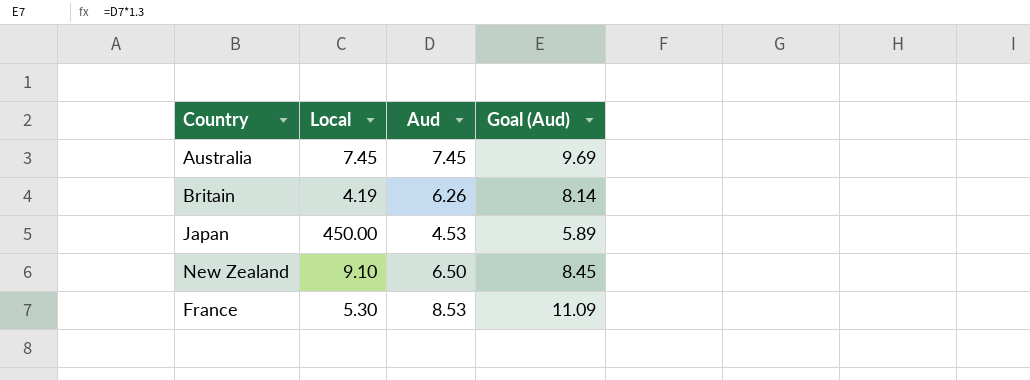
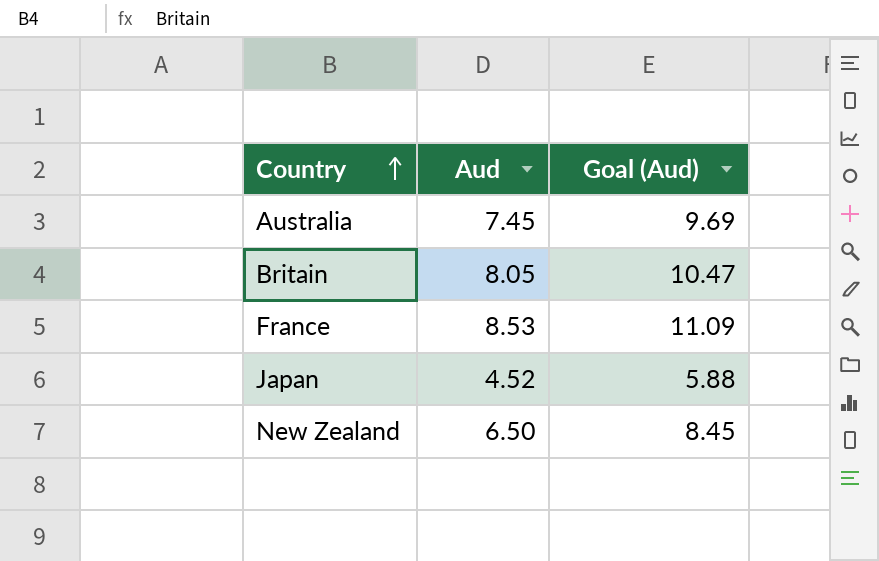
row order: none -> Country ascending
column Local | position: 2 -> none
Britain | Aud: 6.26 -> 8.05
Britain | Goal (Aud): 8.14 -> 10.47
Japan | Aud: 4.53 -> 4.52
Japan | Goal (Aud): 5.89 -> 5.88

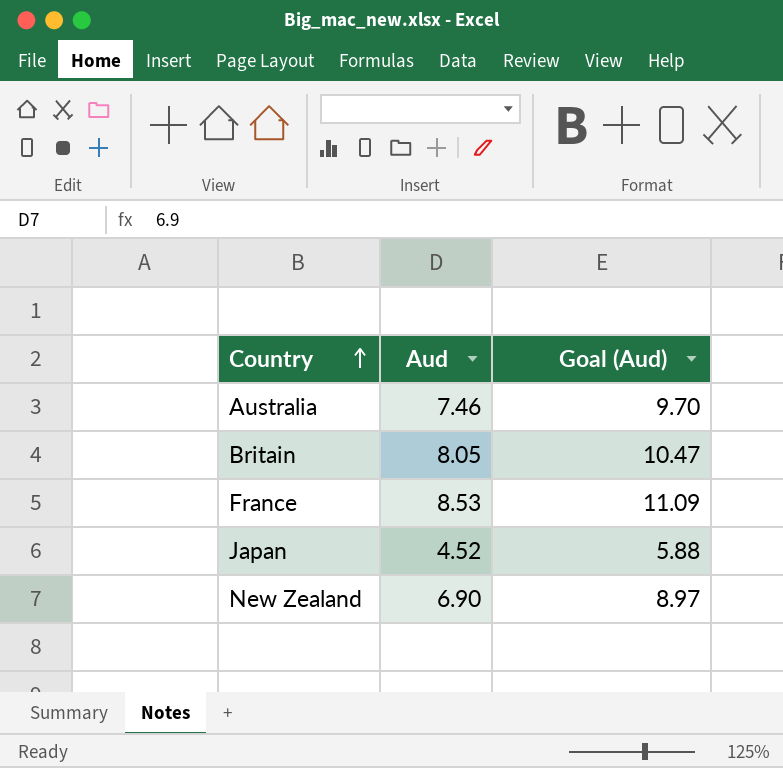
Australia | Aud: 7.45 -> 7.46
Australia | Goal (Aud): 9.69 -> 9.70
New Zealand | Aud: 6.50 -> 6.90
New Zealand | Goal (Aud): 8.45 -> 8.97

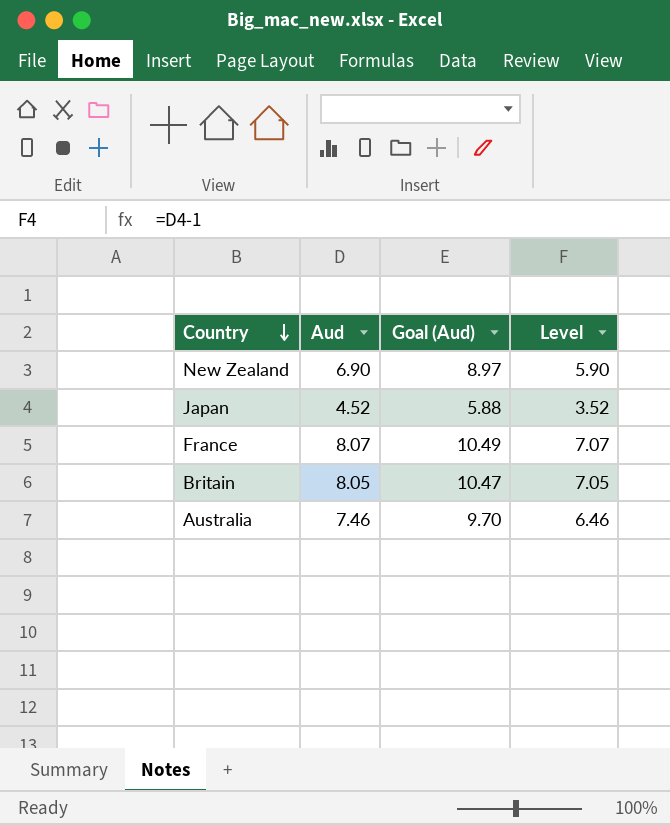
row order: Country ascending -> Country descending
column Level | formula: none -> [Aud] - 1
France | Aud: 8.53 -> 8.07
France | Goal (Aud): 11.09 -> 10.49

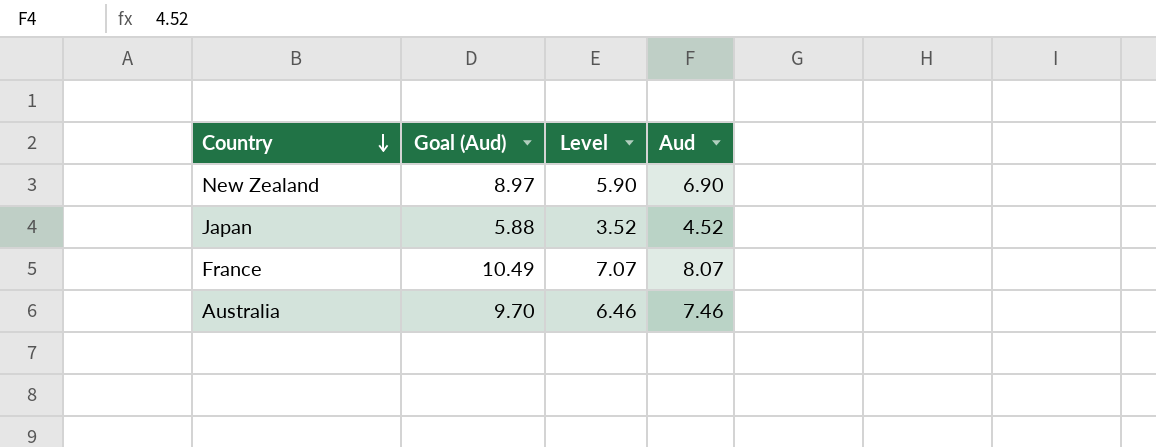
column Aud | position: 2 -> 4
row Britain: 8.05 | 10.47 | 7.05 -> none

